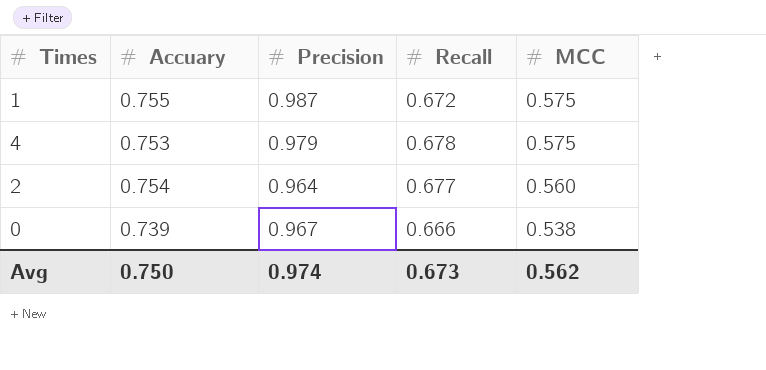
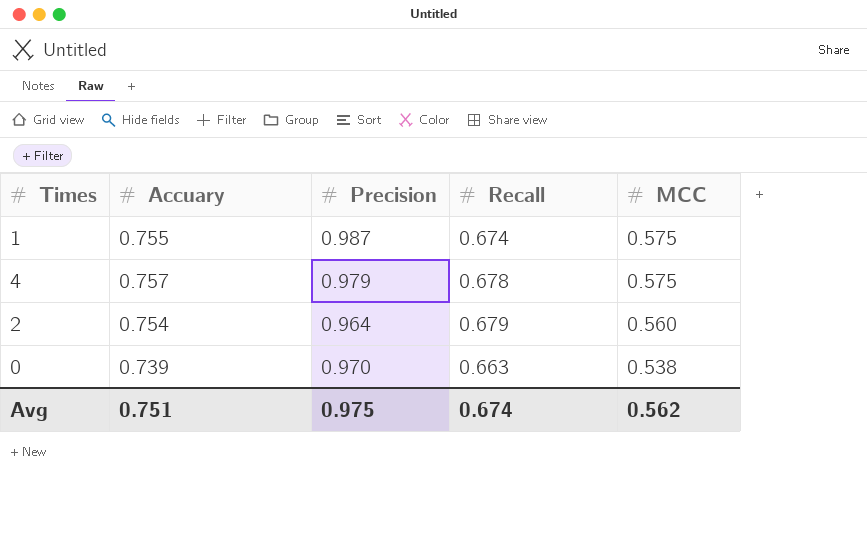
1 | Recall: 0.672 -> 0.674
4 | Accuary: 0.753 -> 0.757
2 | Recall: 0.677 -> 0.679
0 | Precision: 0.967 -> 0.970
0 | Recall: 0.666 -> 0.663
Avg | Accuary: 0.750 -> 0.751
Avg | Precision: 0.974 -> 0.975
Avg | Recall: 0.673 -> 0.674

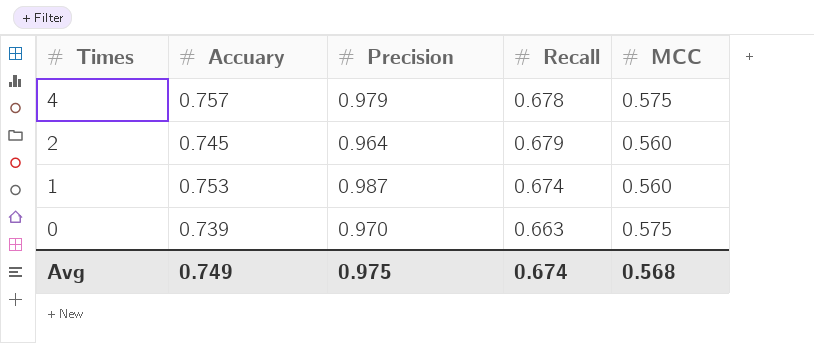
row order: MCC descending -> Times descending
2 | Accuary: 0.754 -> 0.745
1 | Accuary: 0.755 -> 0.753
1 | MCC: 0.575 -> 0.560
0 | MCC: 0.538 -> 0.575
Avg | Accuary: 0.751 -> 0.749
Avg | MCC: 0.562 -> 0.568

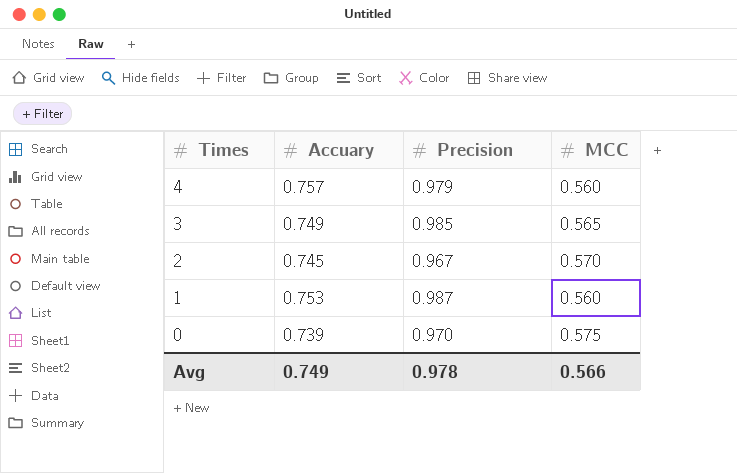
column Recall | position: 4 -> none
4 | MCC: 0.575 -> 0.560
row 3: none -> 0.749 | 0.985 | 0.565
2 | Precision: 0.964 -> 0.967
2 | MCC: 0.560 -> 0.570
Avg | Precision: 0.975 -> 0.978
Avg | MCC: 0.568 -> 0.566

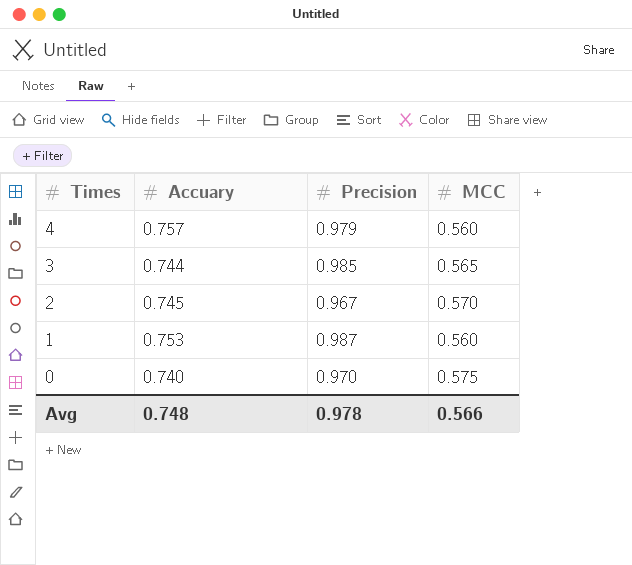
3 | Accuary: 0.749 -> 0.744
0 | Accuary: 0.739 -> 0.740
Avg | Accuary: 0.749 -> 0.748

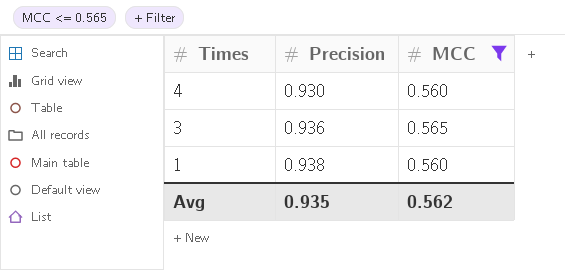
filter: none -> MCC <= 0.565
column Accuary | position: 2 -> none
4 | Precision: 0.979 -> 0.930
3 | Precision: 0.985 -> 0.936
1 | Precision: 0.987 -> 0.938
Avg | Precision: 0.978 -> 0.935
Avg | MCC: 0.566 -> 0.562

